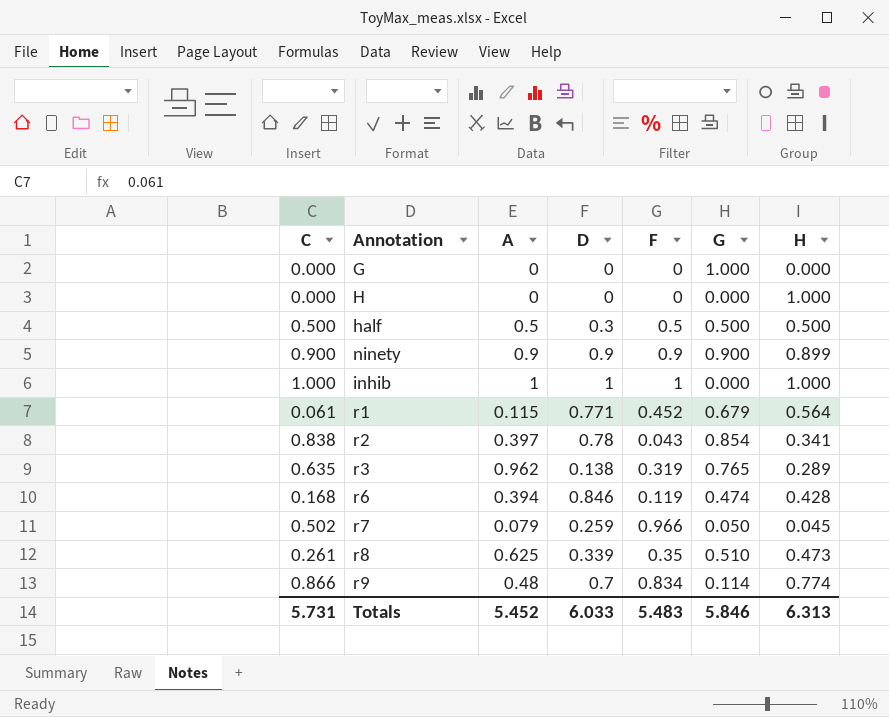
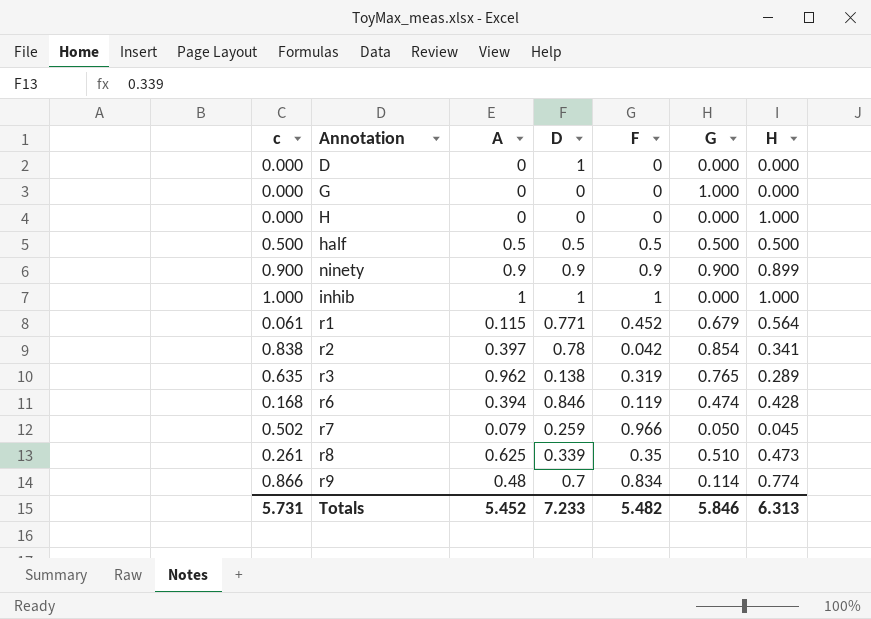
column name: C -> c
row D: none -> 0.000 | 0 | 1 | 0 | 0.000 | 0.000
half | D: 0.3 -> 0.5
r2 | F: 0.043 -> 0.042
Totals | D: 6.033 -> 7.233
Totals | F: 5.483 -> 5.482

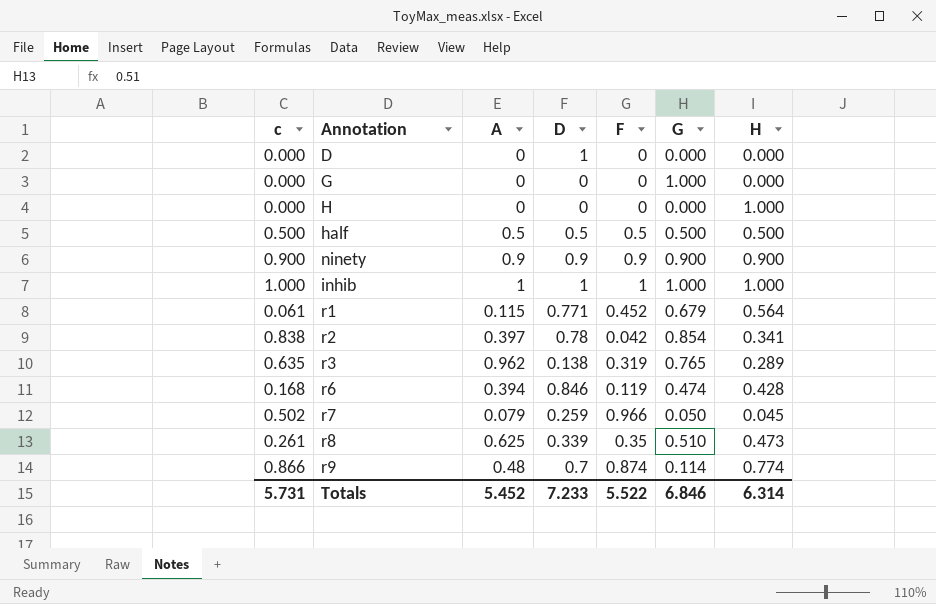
ninety | H: 0.899 -> 0.900
inhib | G: 0.000 -> 1.000
r9 | F: 0.834 -> 0.874
Totals | F: 5.482 -> 5.522
Totals | G: 5.846 -> 6.846
Totals | H: 6.313 -> 6.314

